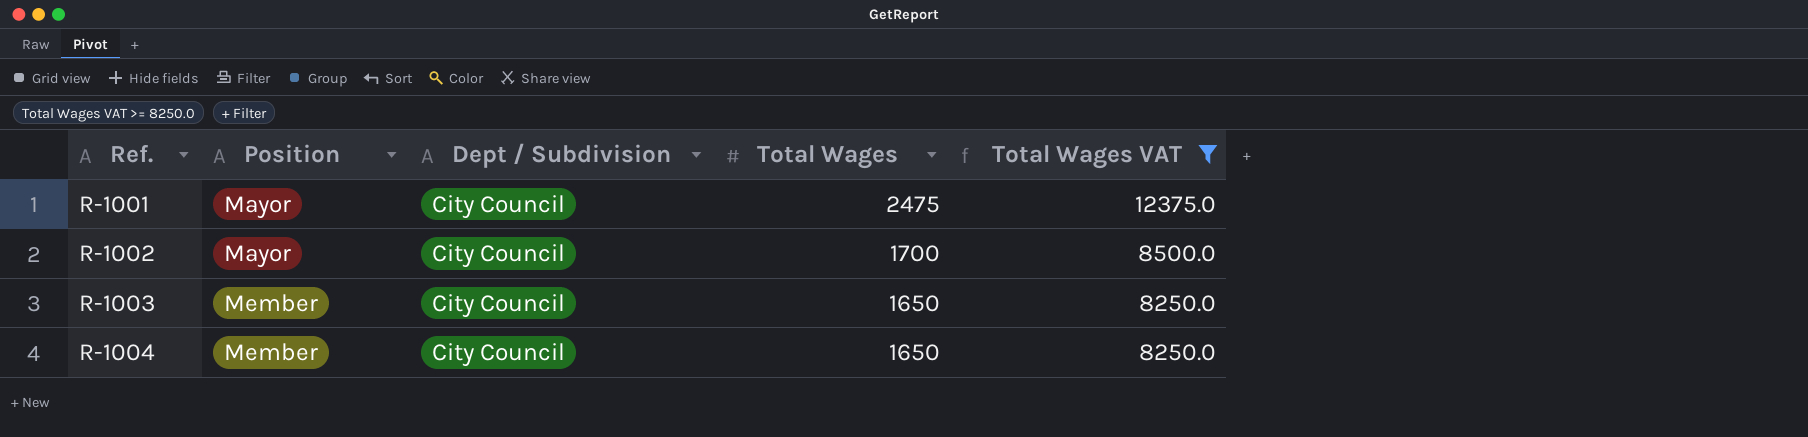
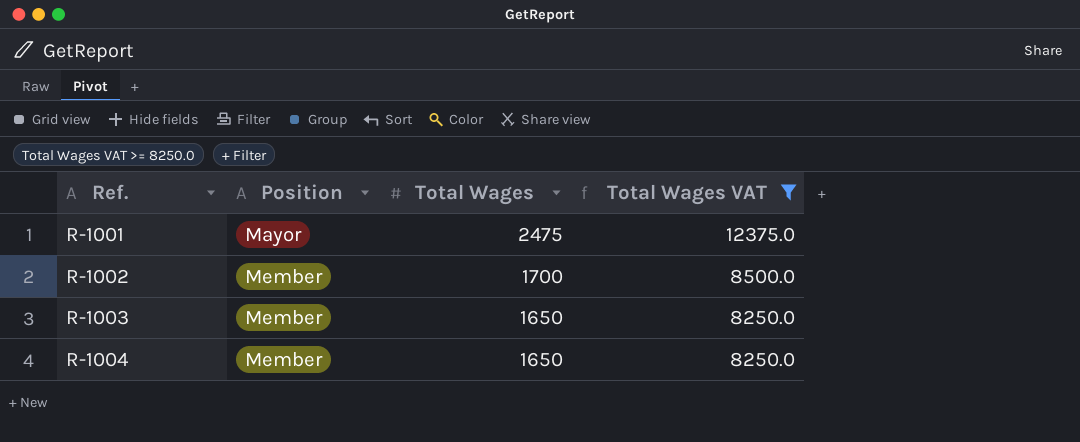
column Dept / Subdivision | position: 3 -> none
R-1002 | Position: Mayor -> Member

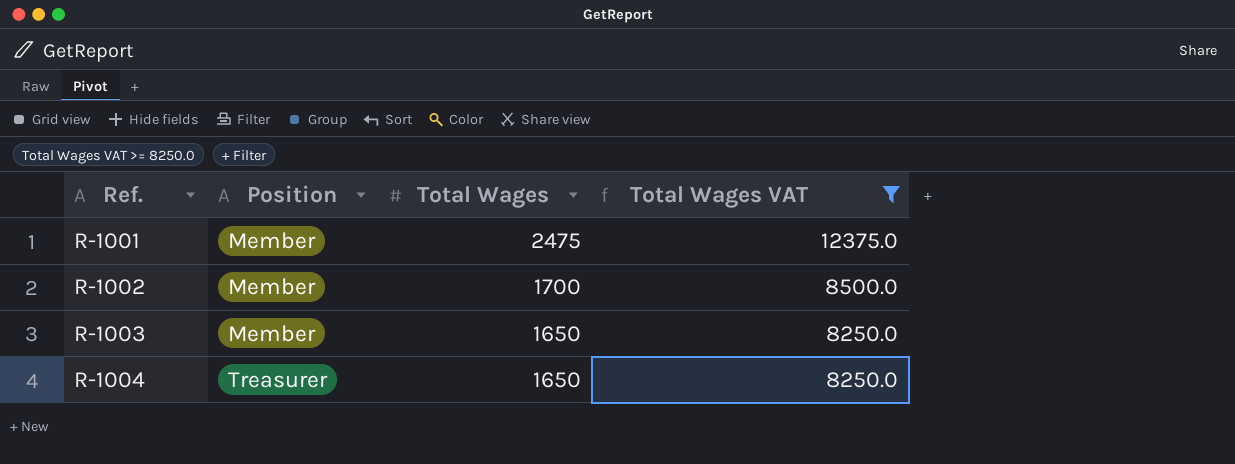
R-1001 | Position: Mayor -> Member
R-1004 | Position: Member -> Treasurer

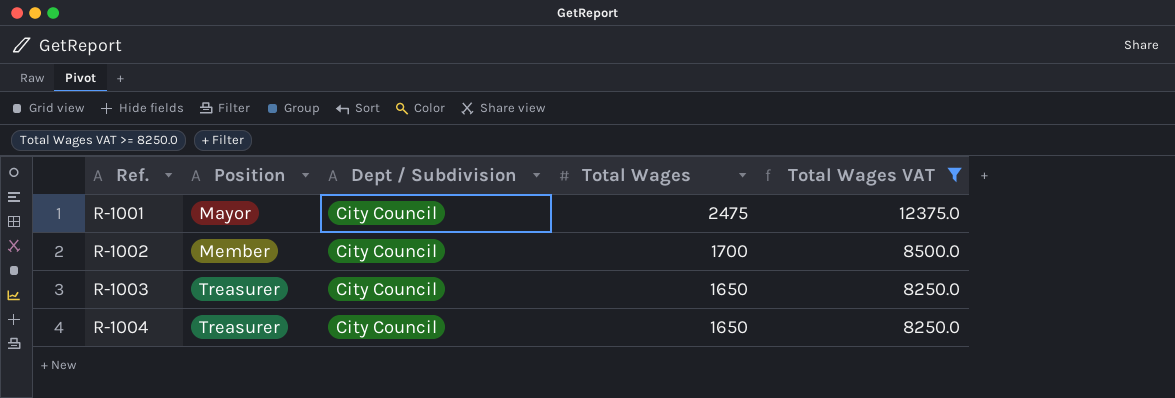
column Dept / Subdivision | position: none -> 3
R-1001 | Position: Member -> Mayor
R-1003 | Position: Member -> Treasurer

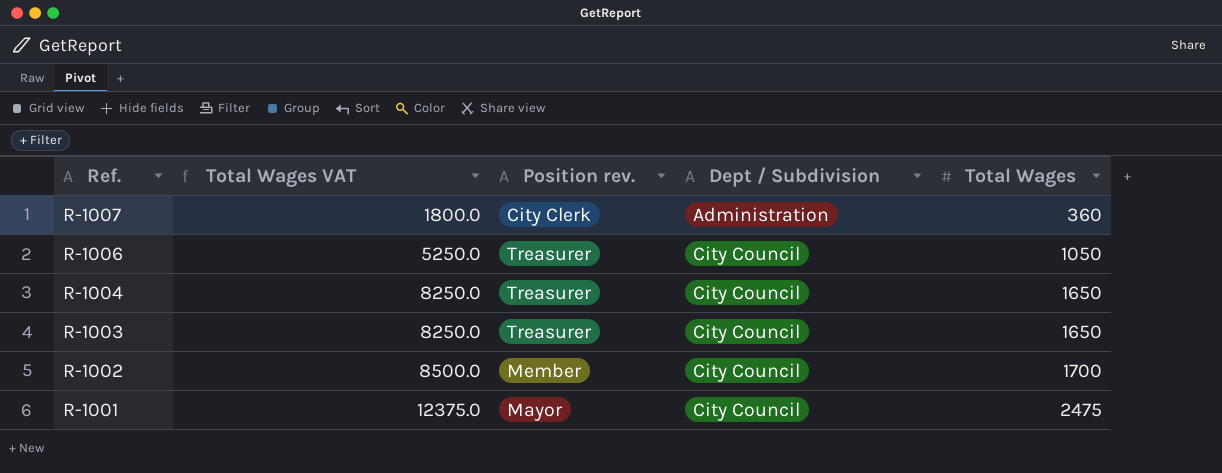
filter: Total Wages VAT >= 8250.0 -> none
row order: Ref. ascending -> Ref. descending
column Total Wages VAT | position: 5 -> 2
column name: Position -> Position rev.

